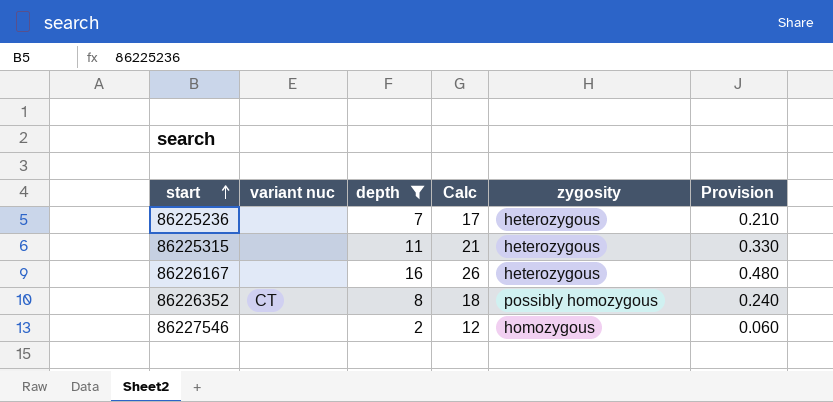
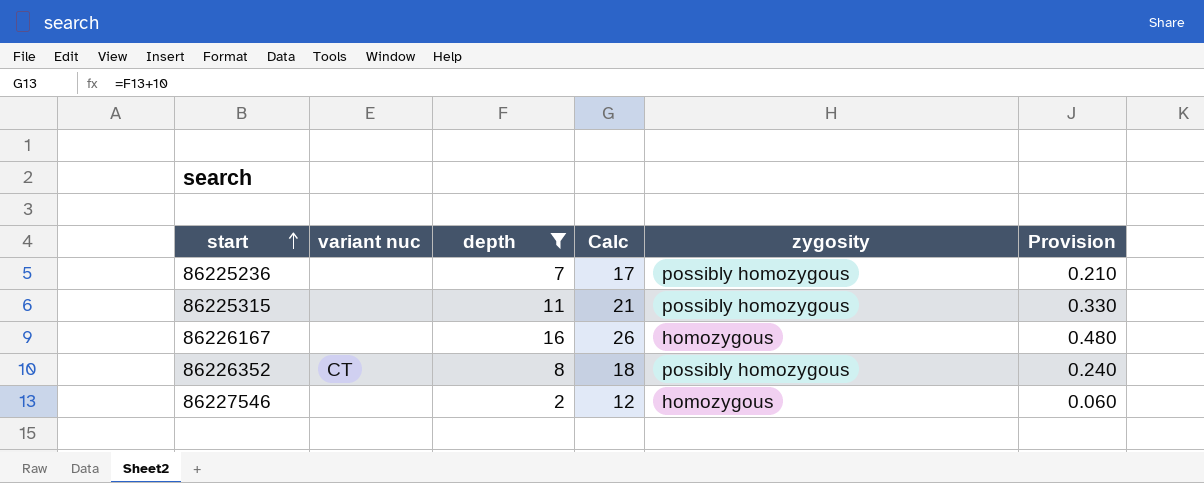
86225236 | zygosity: heterozygous -> possibly homozygous
86225315 | zygosity: heterozygous -> possibly homozygous
86226167 | zygosity: heterozygous -> homozygous

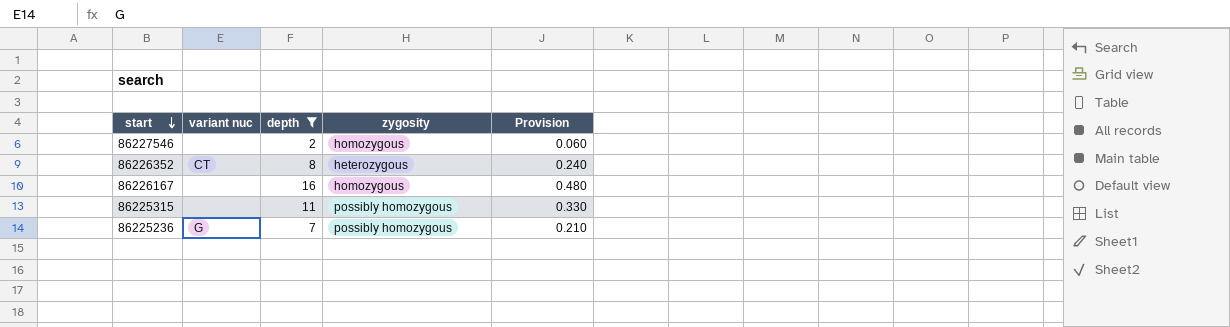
row order: start ascending -> start descending
column Calc | formula: [depth] + 10 -> none
86226352 | zygosity: possibly homozygous -> heterozygous
86225236 | variant nuc: none -> G

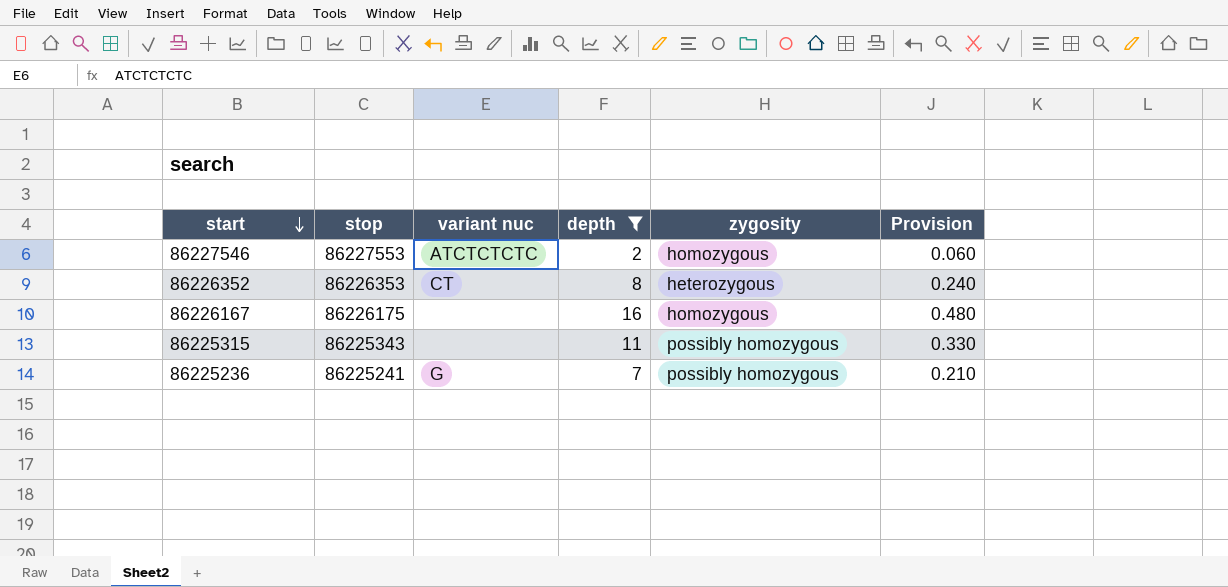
column stop | position: none -> 2
86227546 | variant nuc: none -> ATCTCTCTC

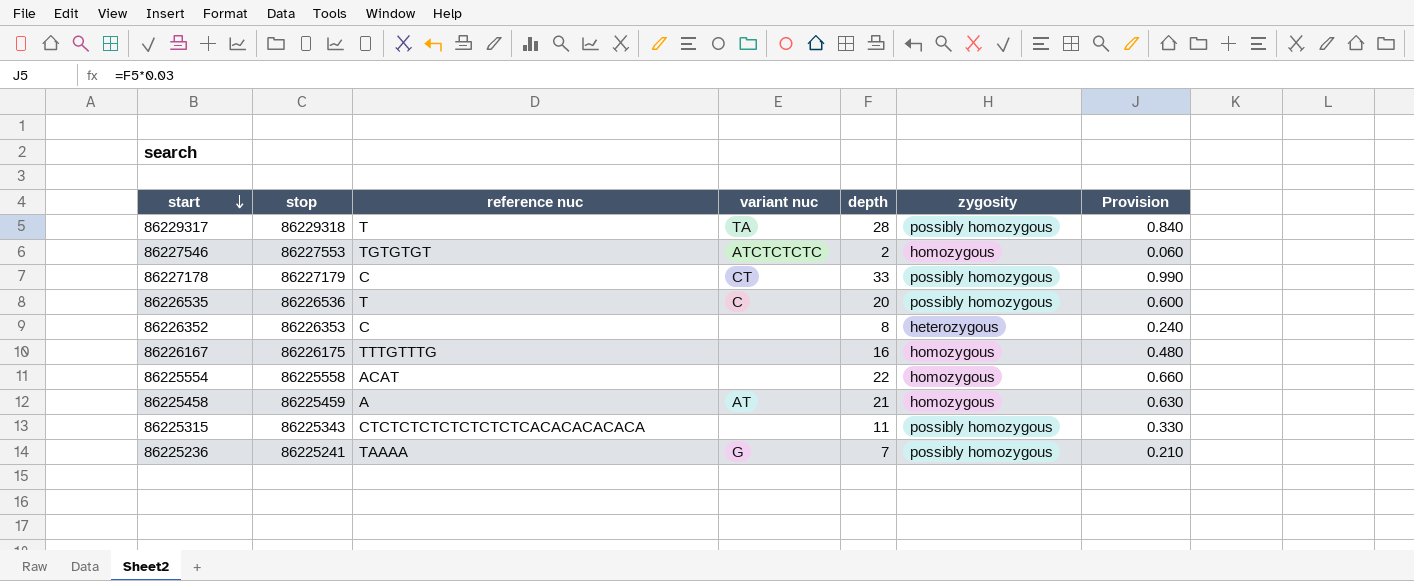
filter: depth <= 16 -> none
column reference nuc | position: none -> 3
86226352 | variant nuc: CT -> none

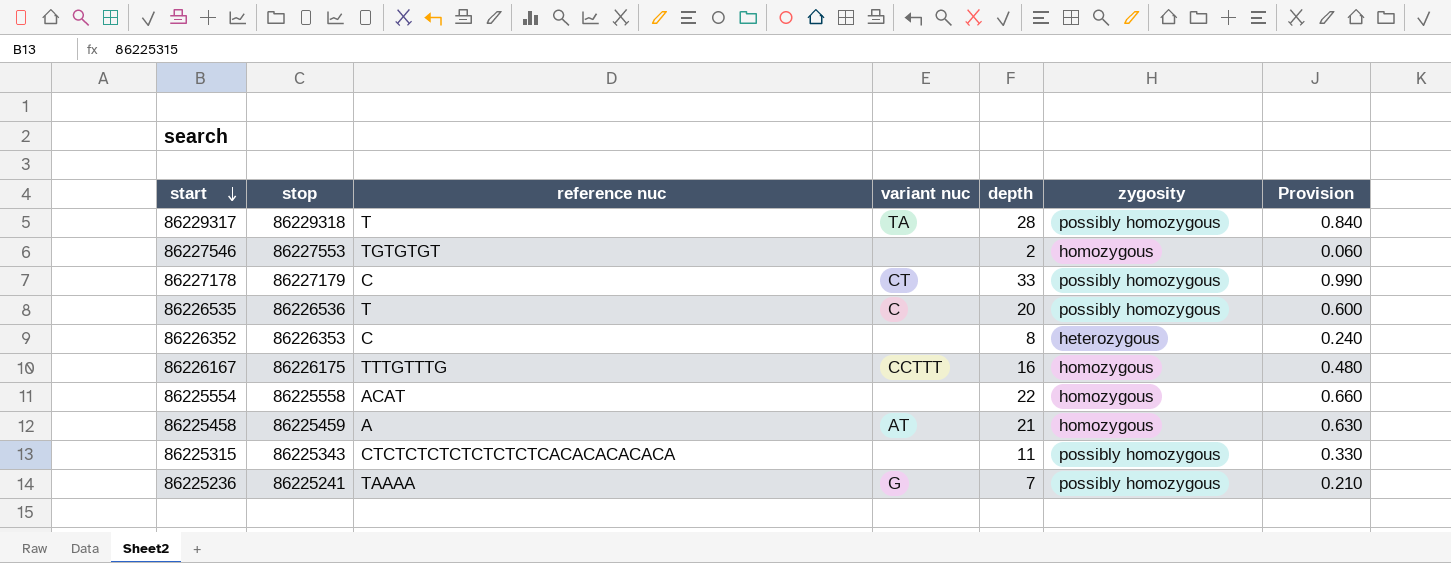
86227546 | variant nuc: ATCTCTCTC -> none
86226167 | variant nuc: none -> CCTTT

